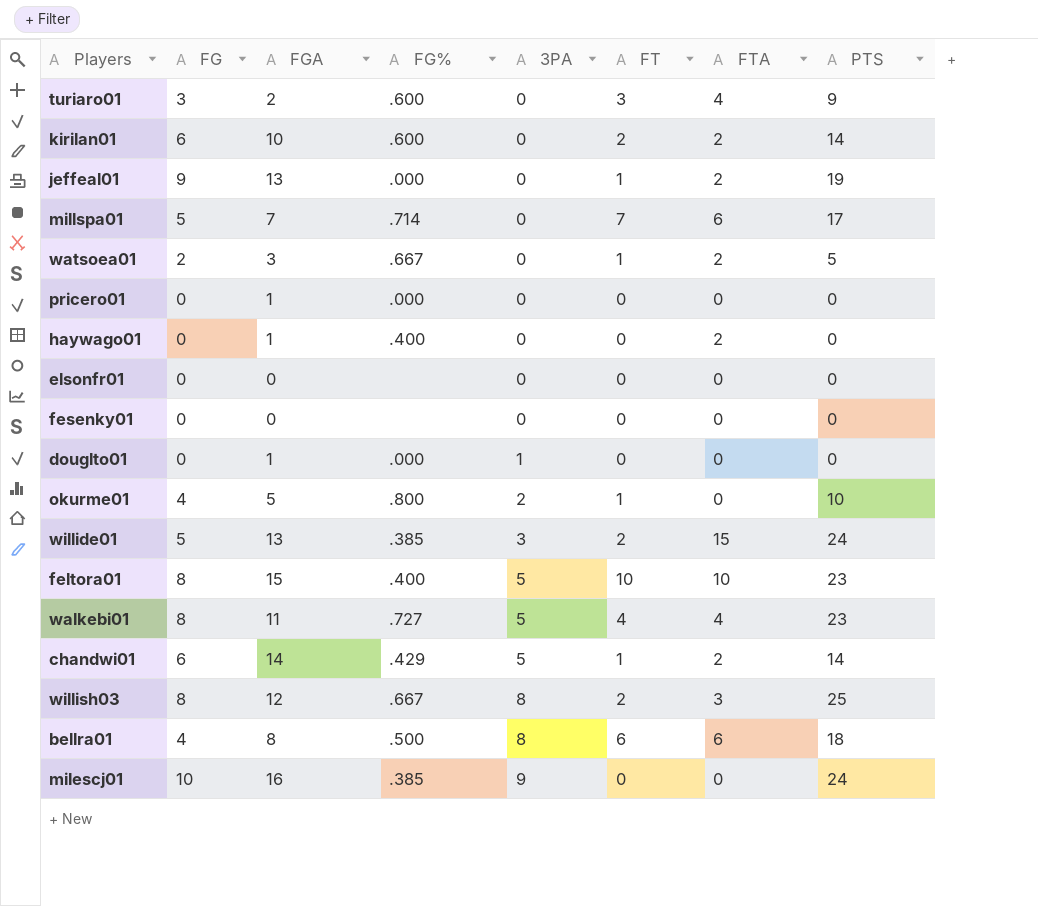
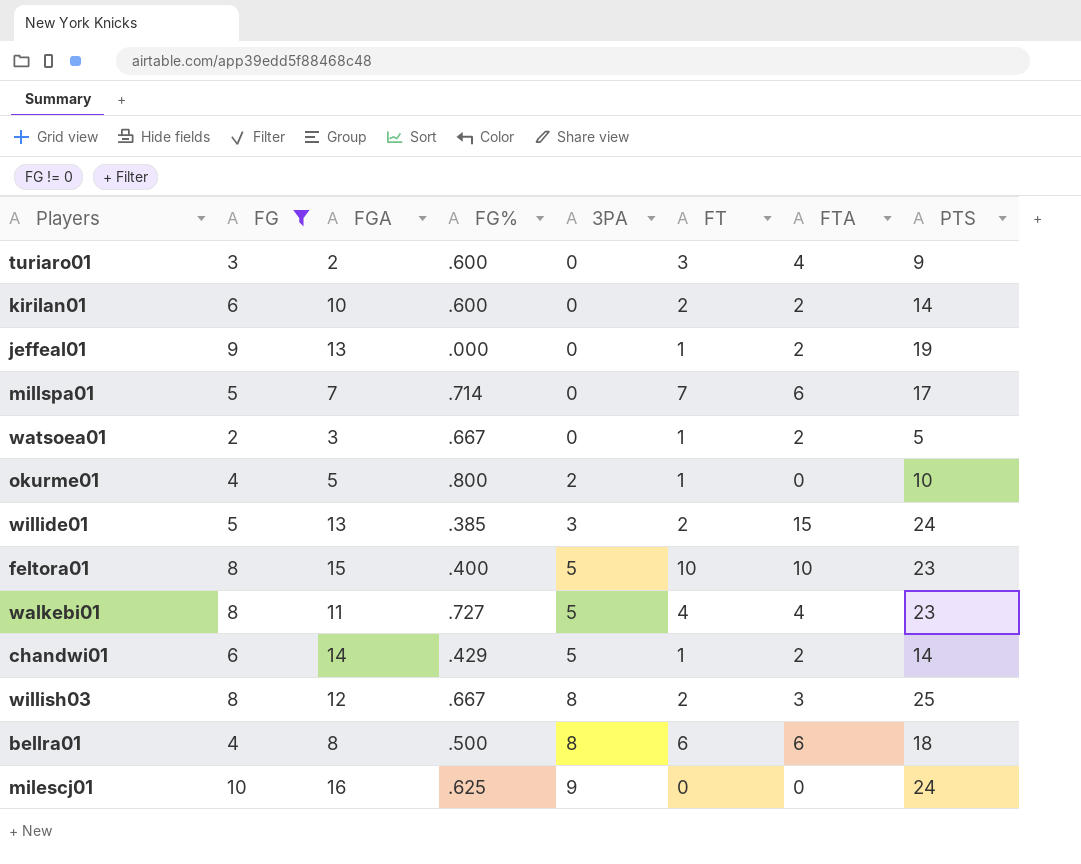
filter: none -> FG != 0
milescj01 | FG%: .385 -> .625

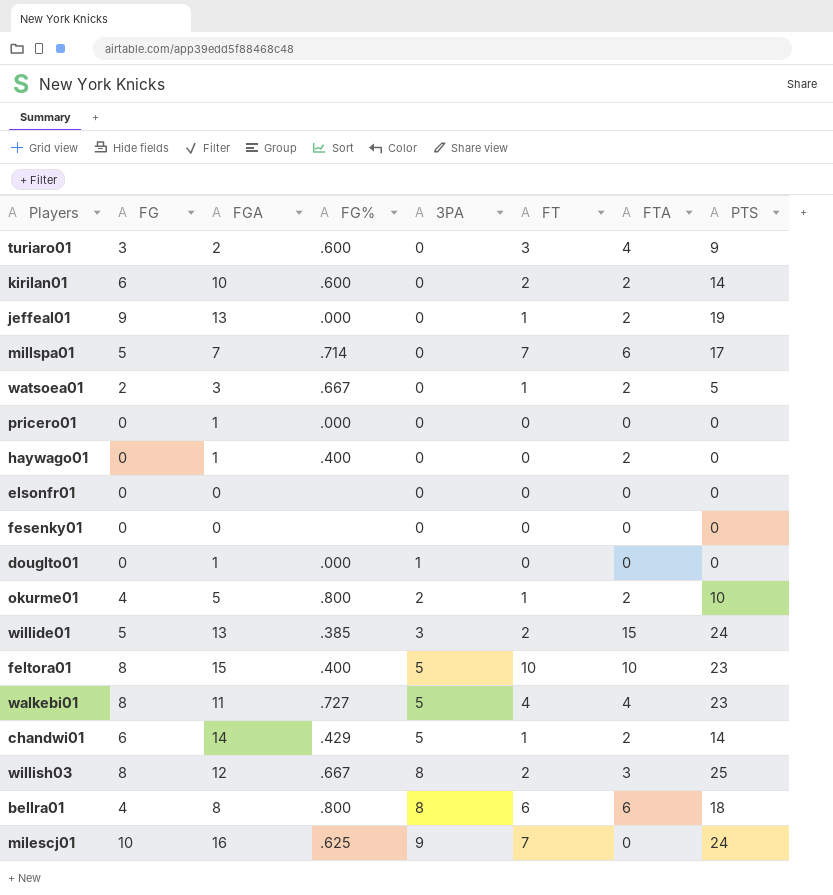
filter: FG != 0 -> none
okurme01 | FTA: 0 -> 2
bellra01 | FG%: .500 -> .800
milescj01 | FT: 0 -> 7

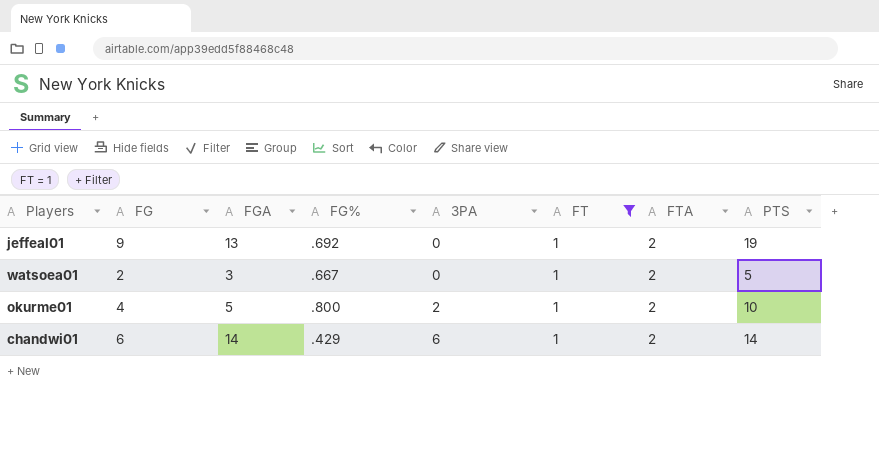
filter: none -> FT = 1
jeffeal01 | FG%: .000 -> .692
chandwi01 | 3PA: 5 -> 6

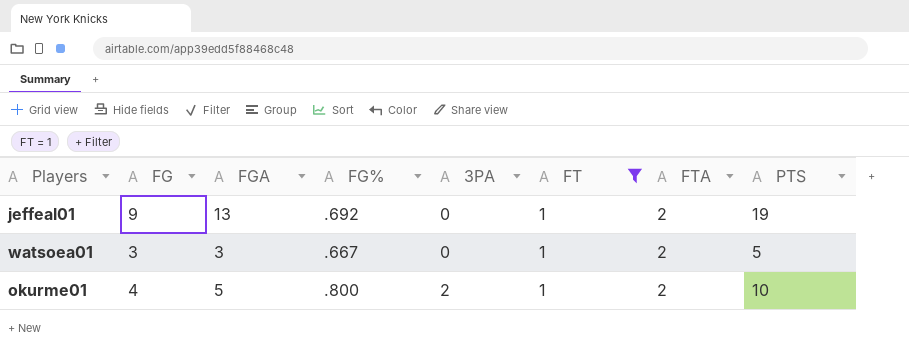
row chandwi01: 6 | 14 | .429 | 6 | 1 | 2 | 14 -> none
watsoea01 | FG: 2 -> 3

